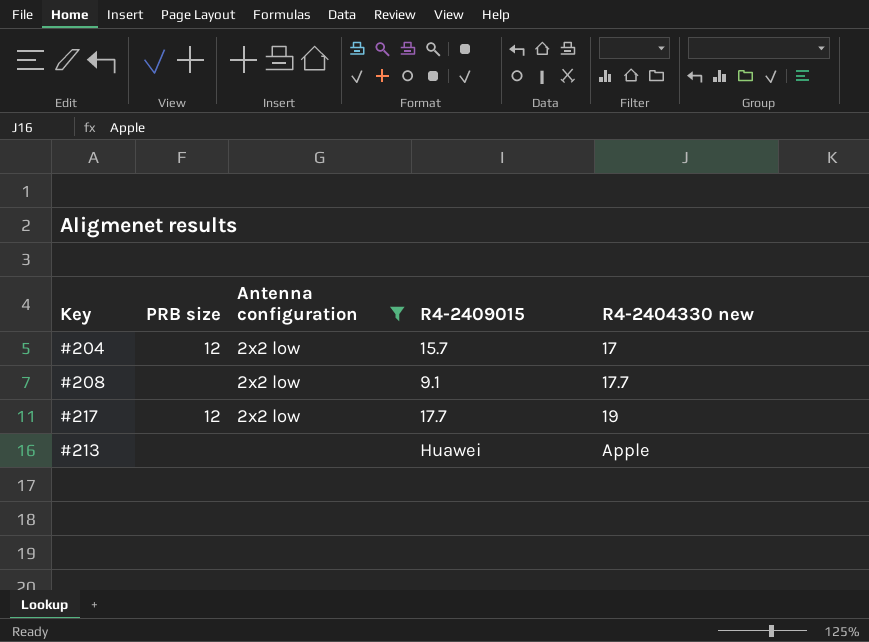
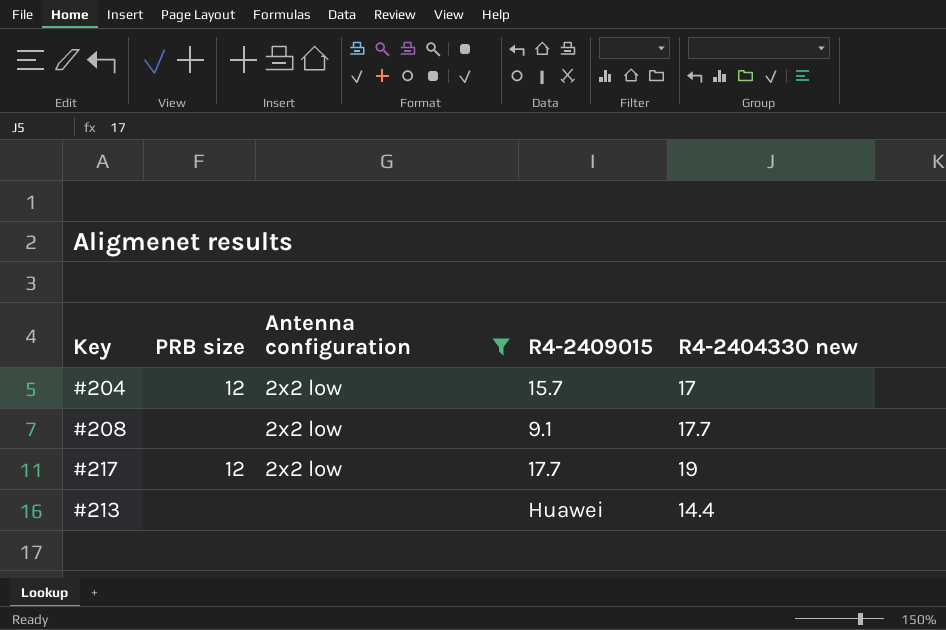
#213 | R4-2404330 new: Apple -> 14.4

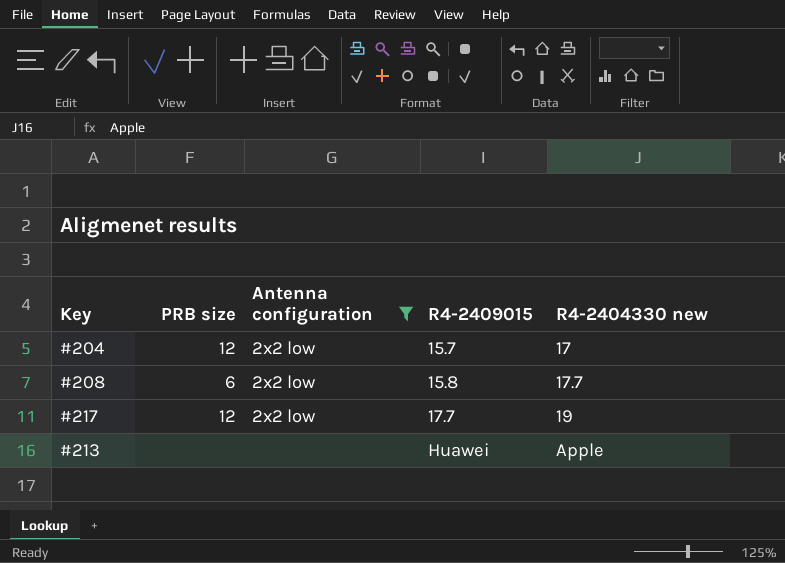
#208 | PRB size: none -> 6
#208 | R4-2409015: 9.1 -> 15.8
#213 | R4-2404330 new: 14.4 -> Apple

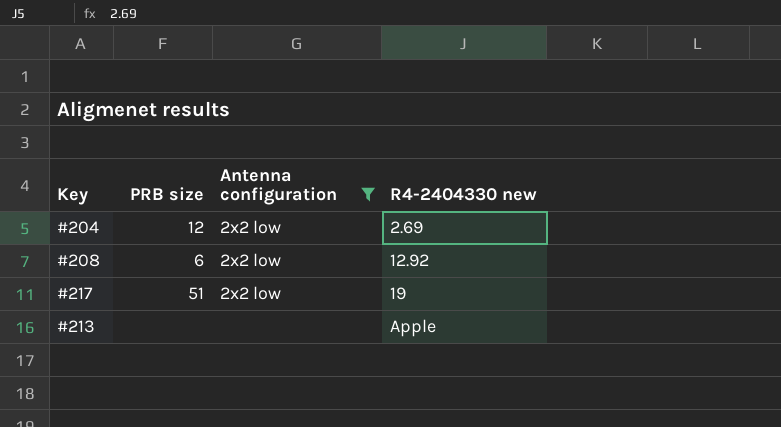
column R4-2409015 | position: 4 -> none
#204 | R4-2404330 new: 17 -> 2.69
#208 | R4-2404330 new: 17.7 -> 12.92
#217 | PRB size: 12 -> 51

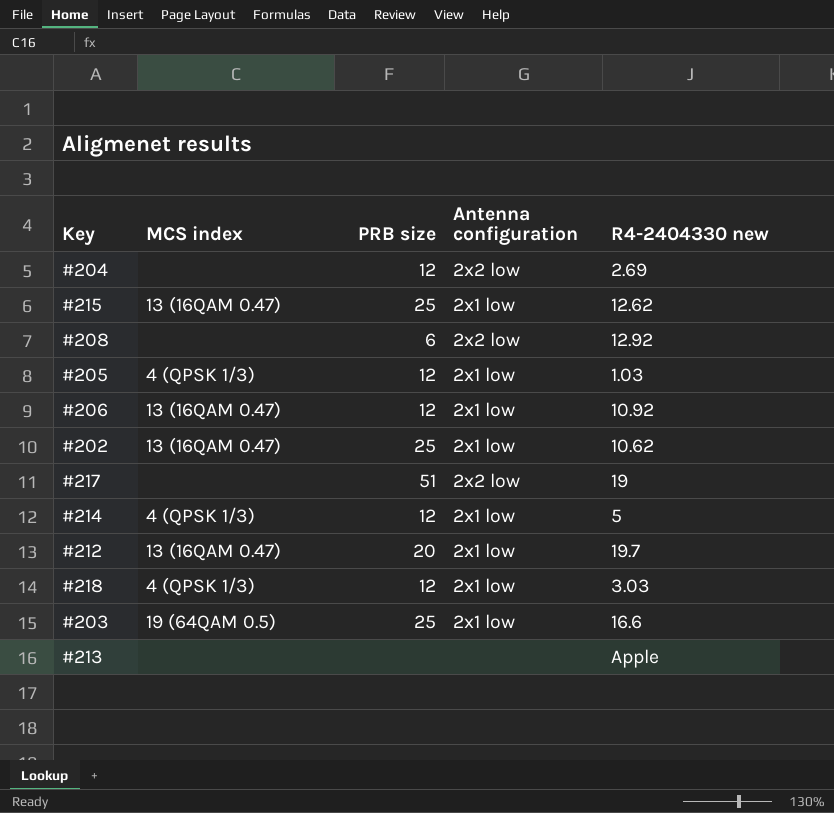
filter: Antenna configuration != 2x1 low -> none
column MCS index | position: none -> 2

